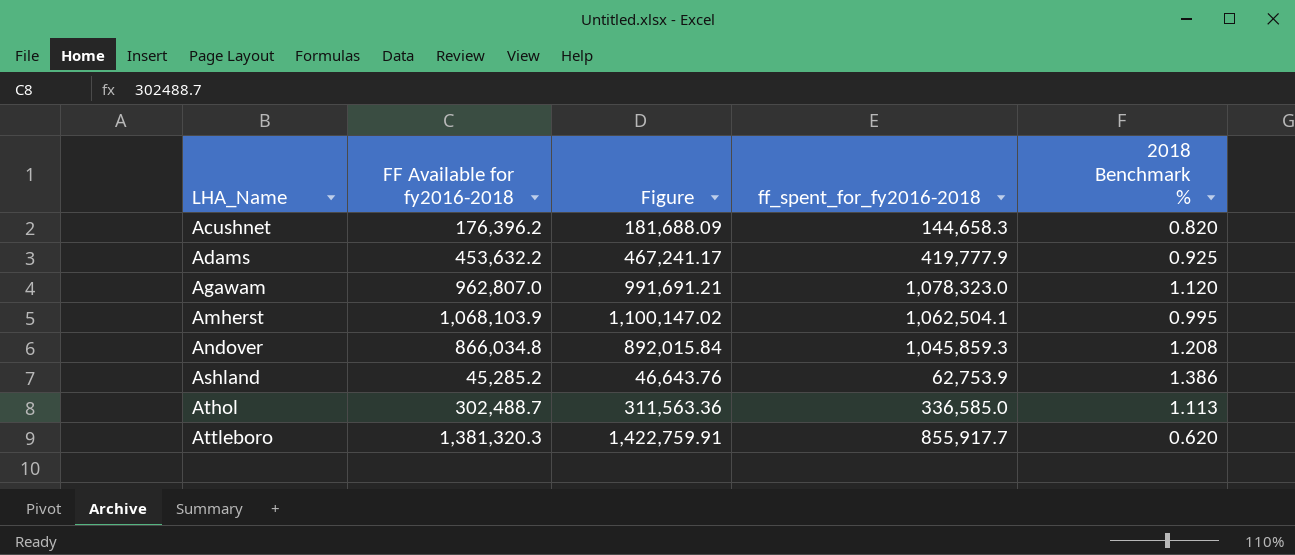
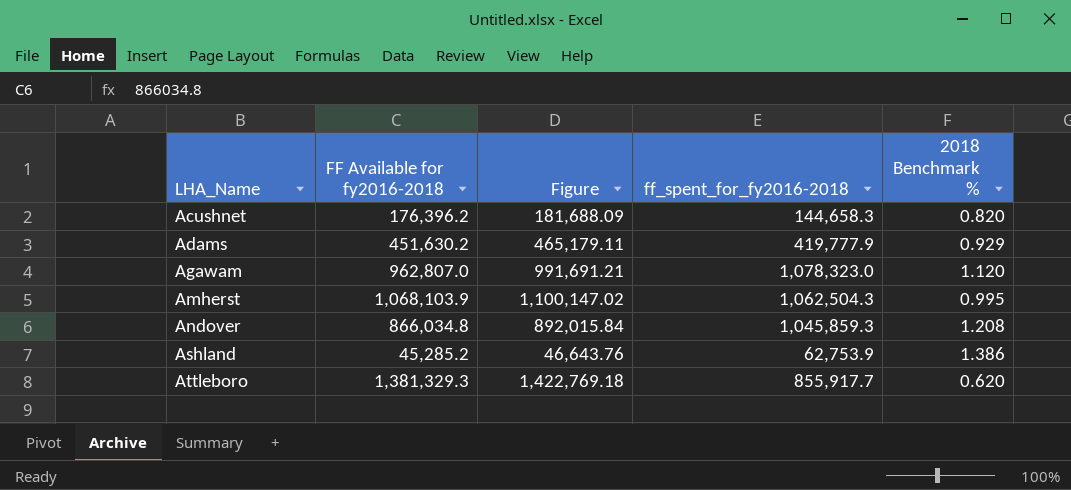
row Athol: 302,488.7 | 311,563.36 | 336,585.0 | 1.113 -> none
Adams | FF Available for fy2016-2018: 453,632.2 -> 451,630.2
Adams | Figure: 467,241.17 -> 465,179.11
Adams | 2018 Benchmark %: 0.925 -> 0.929
Amherst | ff_spent_for_fy2016-2018: 1,062,504.1 -> 1,062,504.3
Attleboro | FF Available for fy2016-2018: 1,381,320.3 -> 1,381,329.3
Attleboro | Figure: 1,422,759.91 -> 1,422,769.18

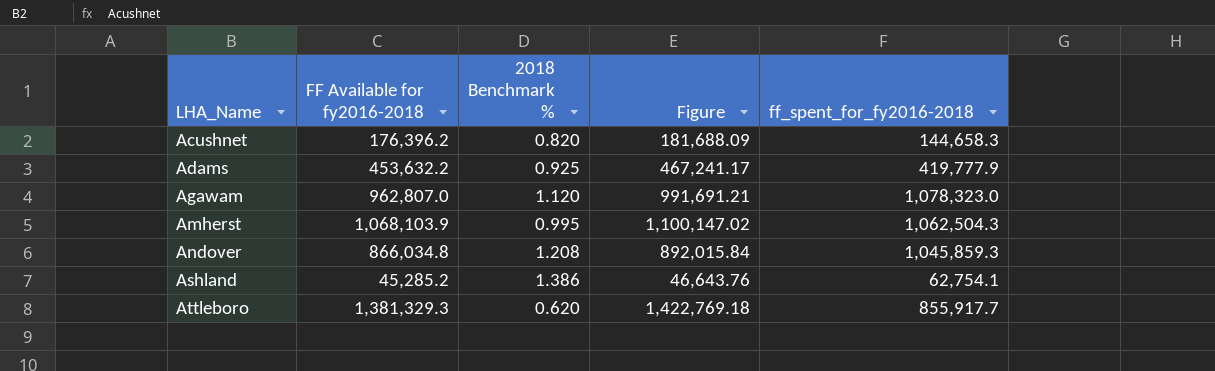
column 2018 Benchmark % | position: 5 -> 3
Adams | FF Available for fy2016-2018: 451,630.2 -> 453,632.2
Adams | 2018 Benchmark %: 0.929 -> 0.925
Adams | Figure: 465,179.11 -> 467,241.17
Ashland | ff_spent_for_fy2016-2018: 62,753.9 -> 62,754.1

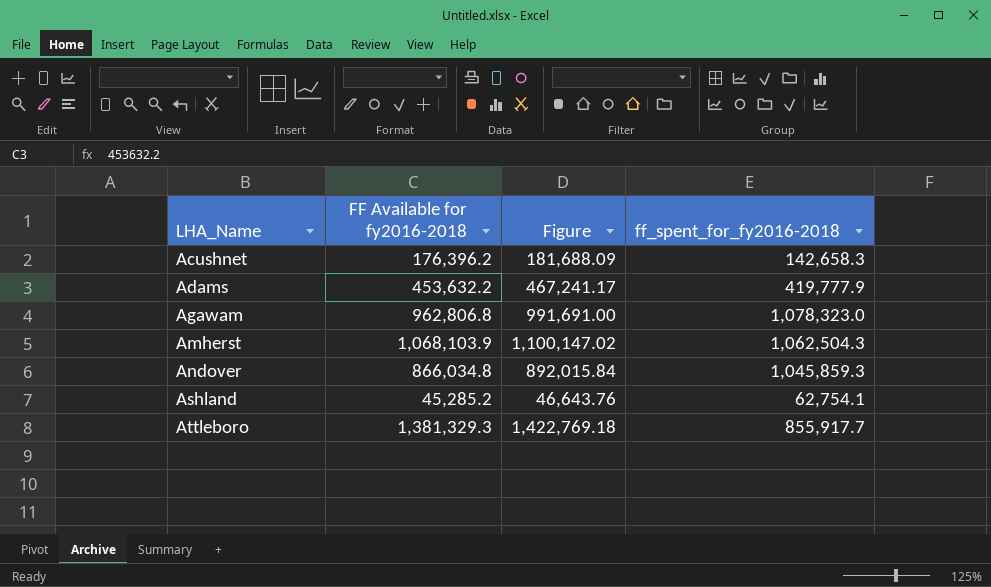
column 2018 Benchmark % | formula: [ff_spent_for_fy2016-2018] / [FF Available for fy2016-2018] -> none
Acushnet | ff_spent_for_fy2016-2018: 144,658.3 -> 142,658.3
Agawam | FF Available for fy2016-2018: 962,807.0 -> 962,806.8
Agawam | Figure: 991,691.21 -> 991,691.00

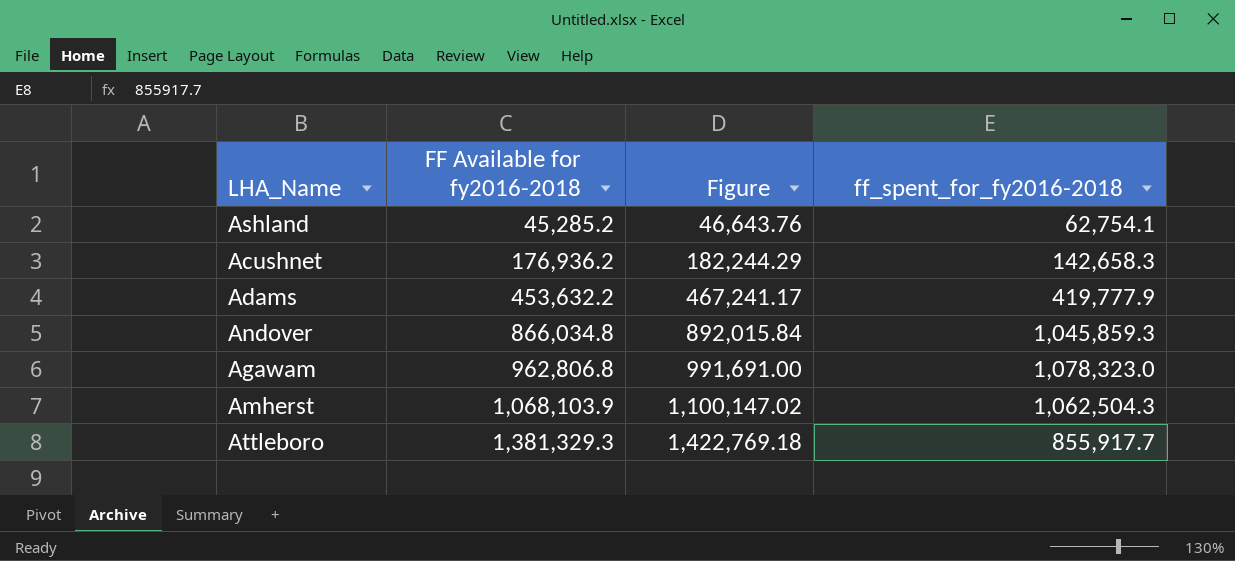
row order: LHA_Name ascending -> FF Available for fy2016-2018 ascending
Acushnet | FF Available for fy2016-2018: 176,396.2 -> 176,936.2
Acushnet | Figure: 181,688.09 -> 182,244.29

